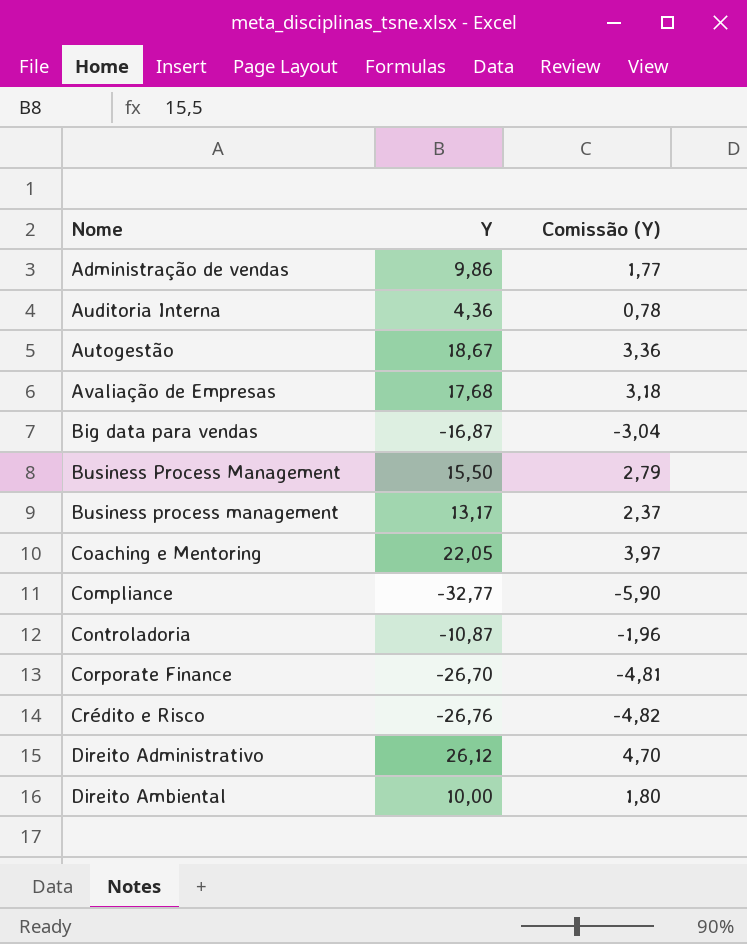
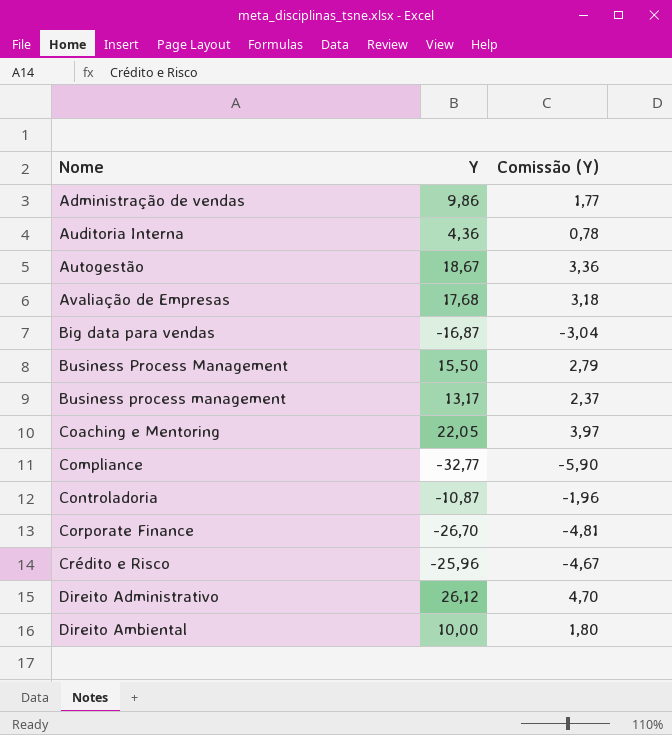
Crédito e Risco | Y: -26,76 -> -25,96
Crédito e Risco | Comissão (Y): -4,82 -> -4,67

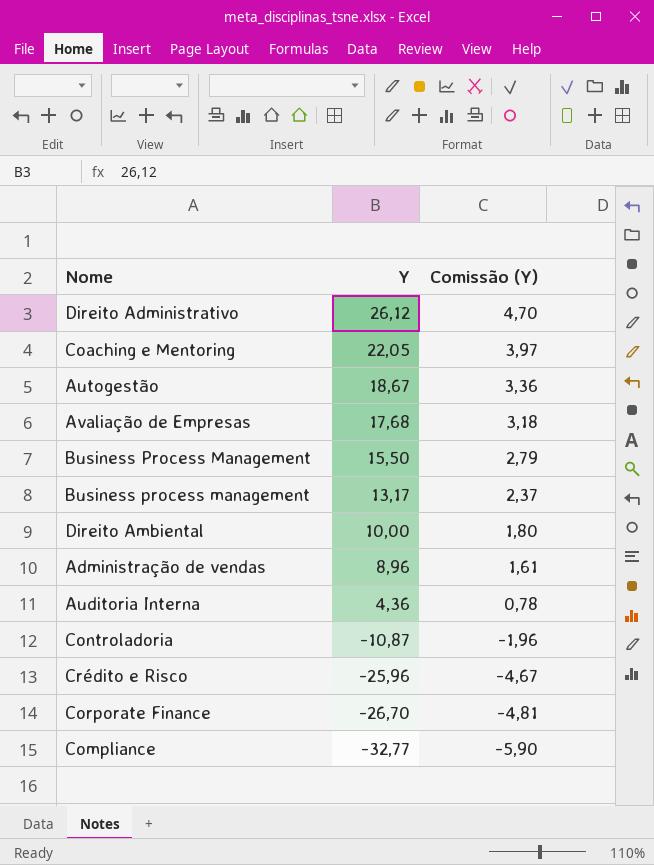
row order: Nome ascending -> Y descending
row Big data para vendas: -16,87 | -3,04 -> none
Administração de vendas | Y: 9,86 -> 8,96
Administração de vendas | Comissão (Y): 1,77 -> 1,61

